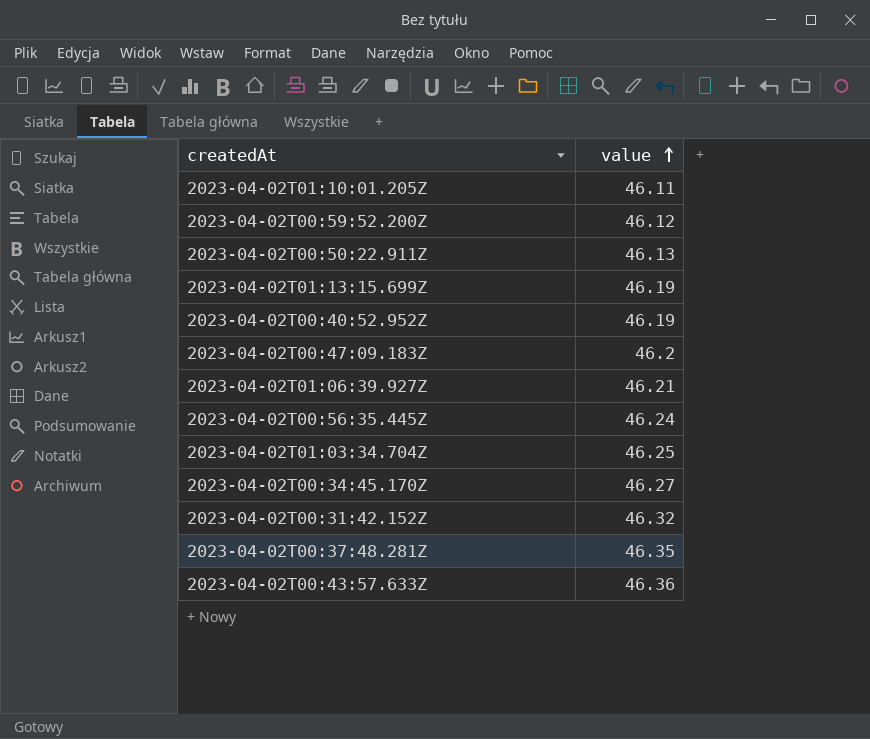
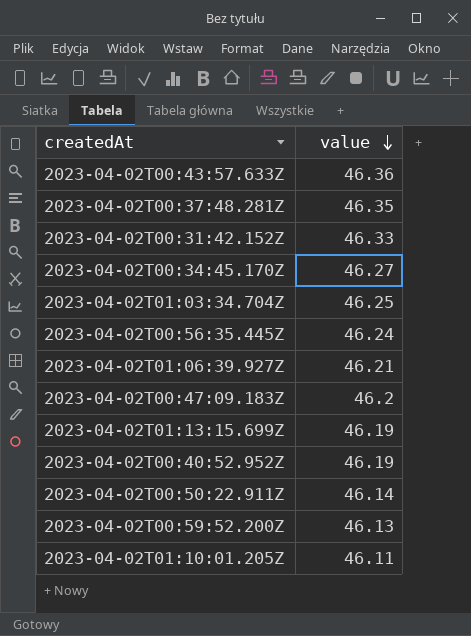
row order: value ascending -> value descending
2023-04-02T00:31:42.152Z | value: 46.32 -> 46.33
2023-04-02T00:50:22.911Z | value: 46.13 -> 46.14
2023-04-02T00:59:52.200Z | value: 46.12 -> 46.13

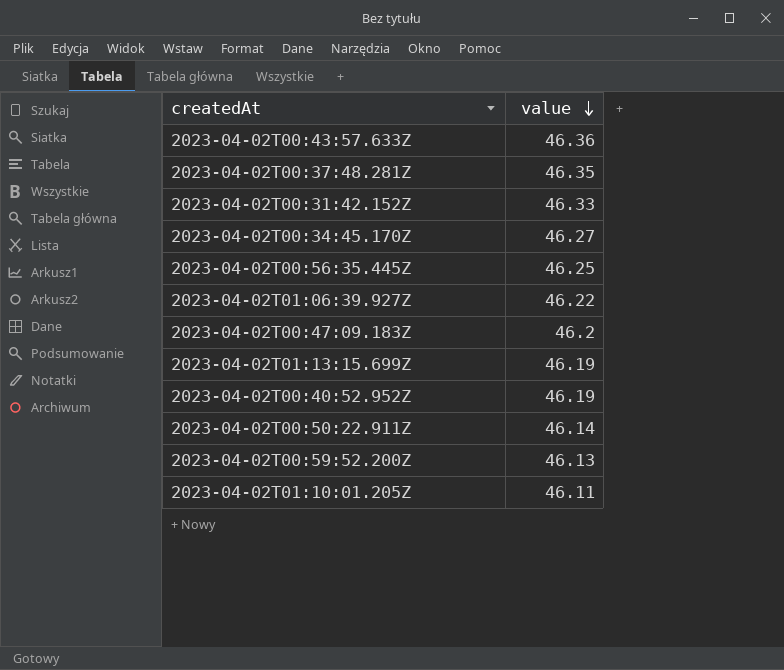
row 2023-04-02T01:03:34.704Z: 46.25 -> none
2023-04-02T00:56:35.445Z | value: 46.24 -> 46.25
2023-04-02T01:06:39.927Z | value: 46.21 -> 46.22

